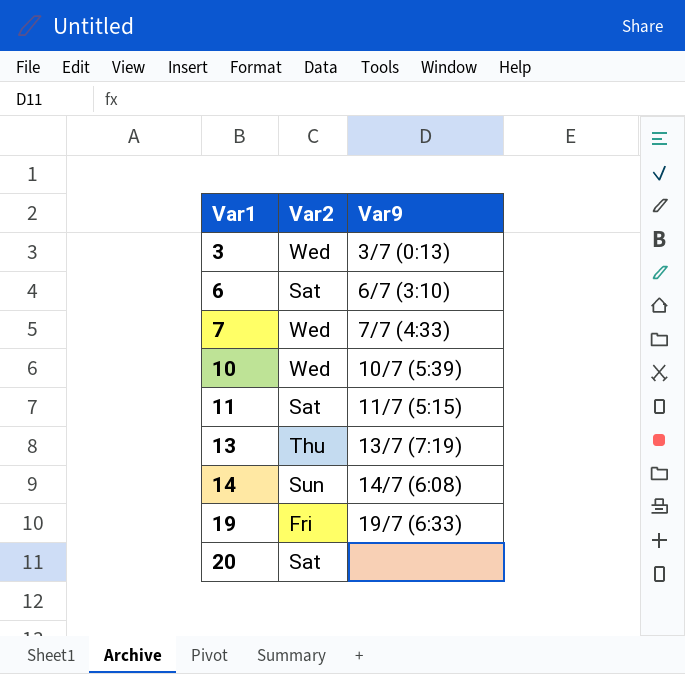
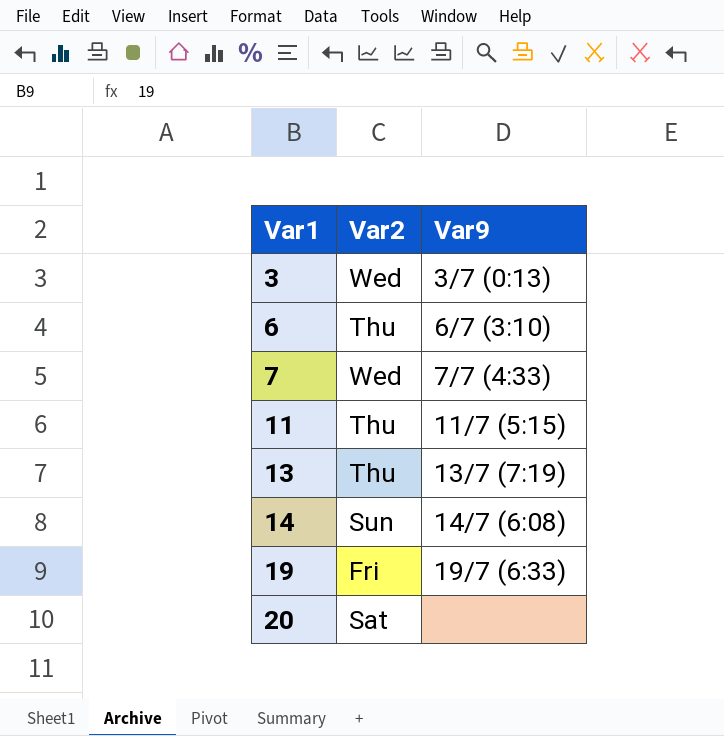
row 10: Wed | 10/7 (5:39) -> none
6 | Var2: Sat -> Thu
11 | Var2: Sat -> Thu

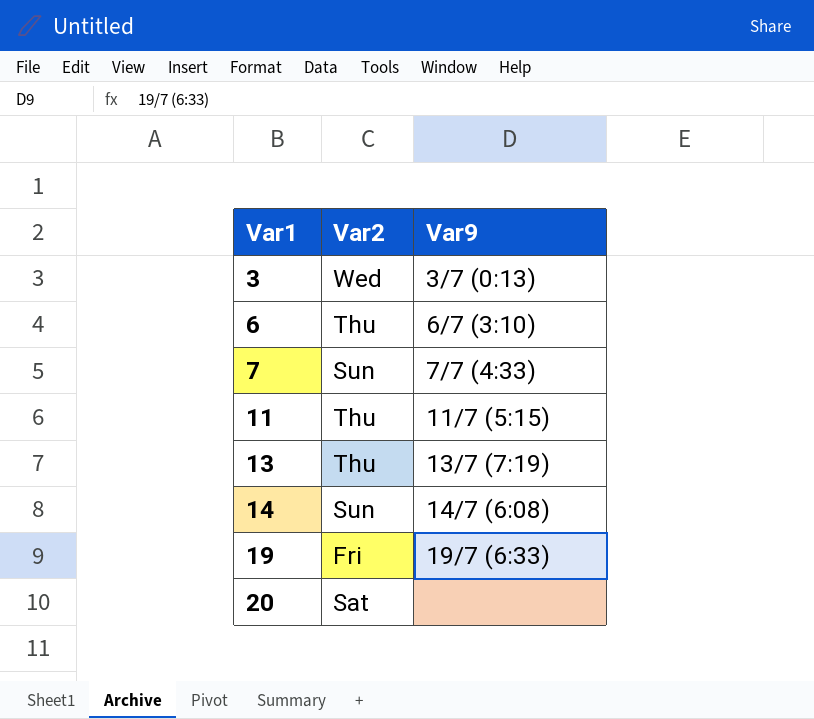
7 | Var2: Wed -> Sun

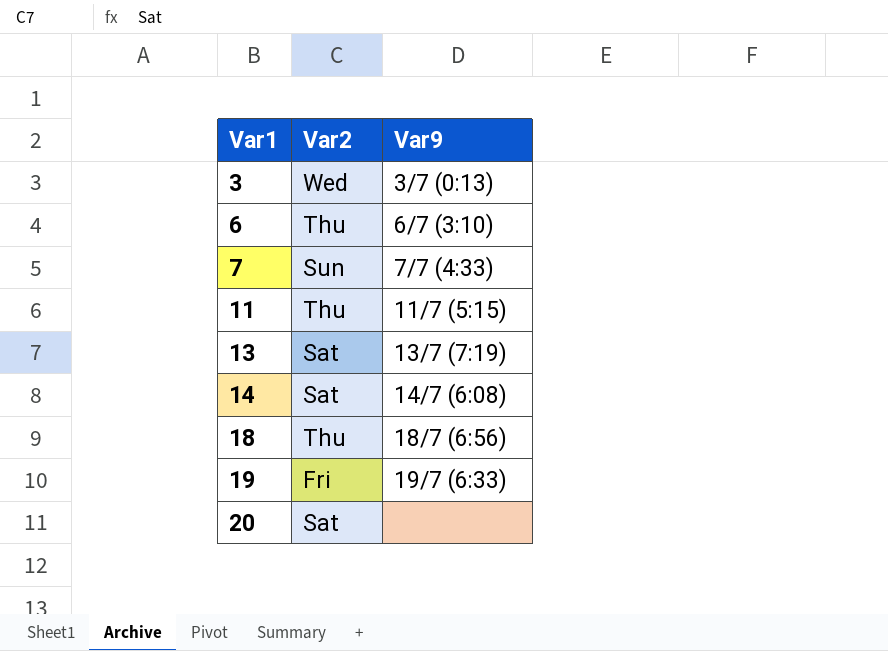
13 | Var2: Thu -> Sat
14 | Var2: Sun -> Sat
row 18: none -> Thu | 18/7 (6:56)

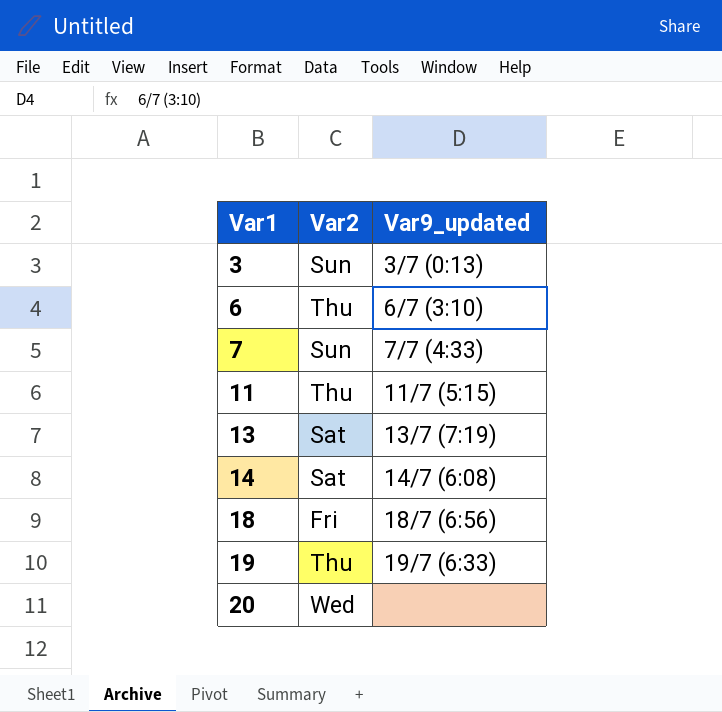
column name: Var9 -> Var9_updated
3 | Var2: Wed -> Sun
18 | Var2: Thu -> Fri
19 | Var2: Fri -> Thu
20 | Var2: Sat -> Wed

